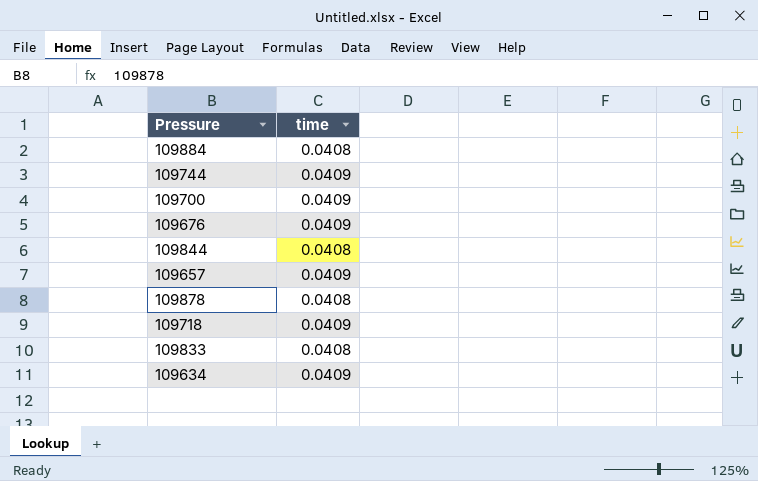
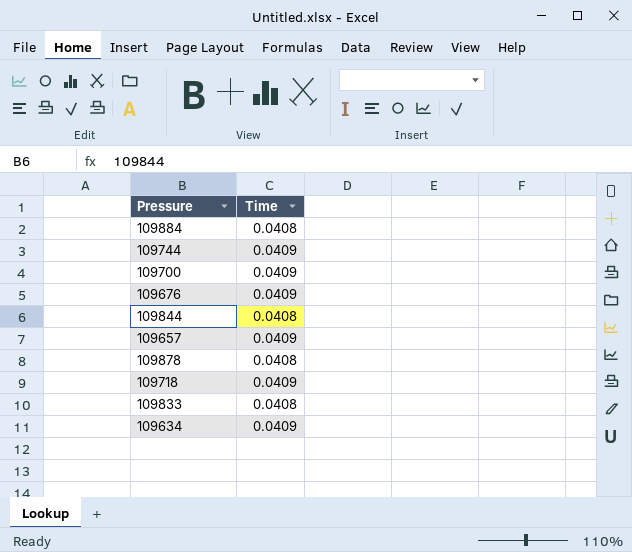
column name: time -> Time

